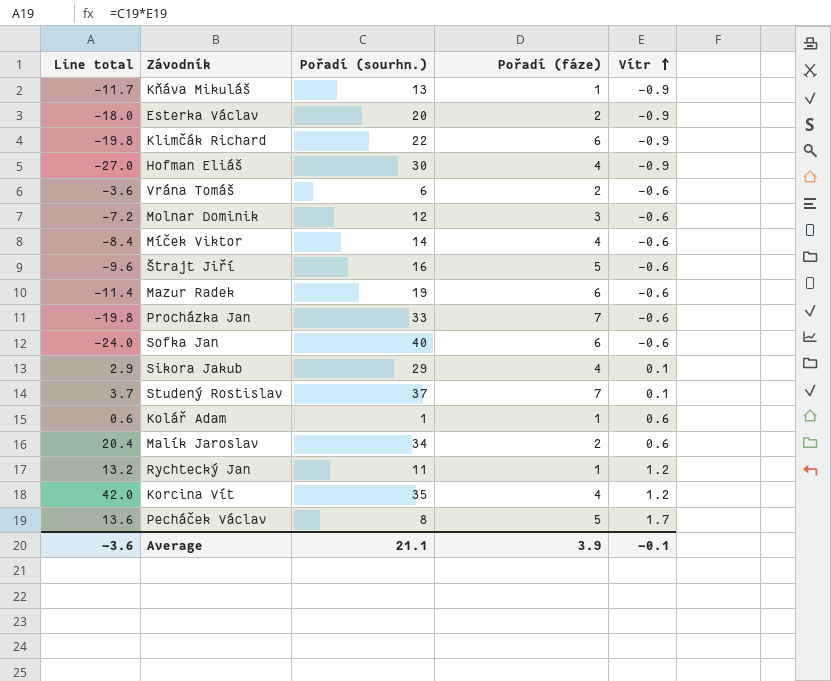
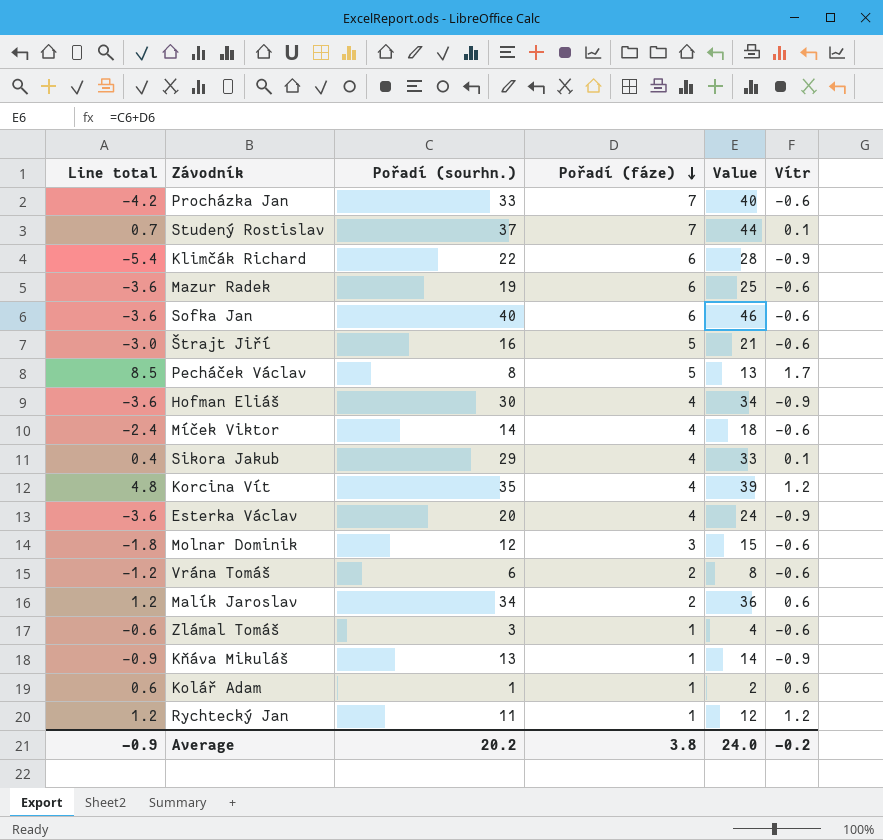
row order: Vítr ascending -> Pořadí (fáze) descending
column Line total | formula: [Pořadí (sourhn.)] * [Vítr] -> [Pořadí (fáze)] * [Vítr]
column Value | formula: none -> [Pořadí (sourhn.)] + [Pořadí (fáze)]
Esterka Václav | Pořadí (fáze): 2 -> 4
row Zlámal Tomáš: none -> -0.6 | 3 | 1 | 4 | -0.6
Average | Line total: -3.6 -> -0.9
Average | Pořadí (sourhn.): 21.1 -> 20.2
Average | Pořadí (fáze): 3.9 -> 3.8
Average | Vítr: -0.1 -> -0.2

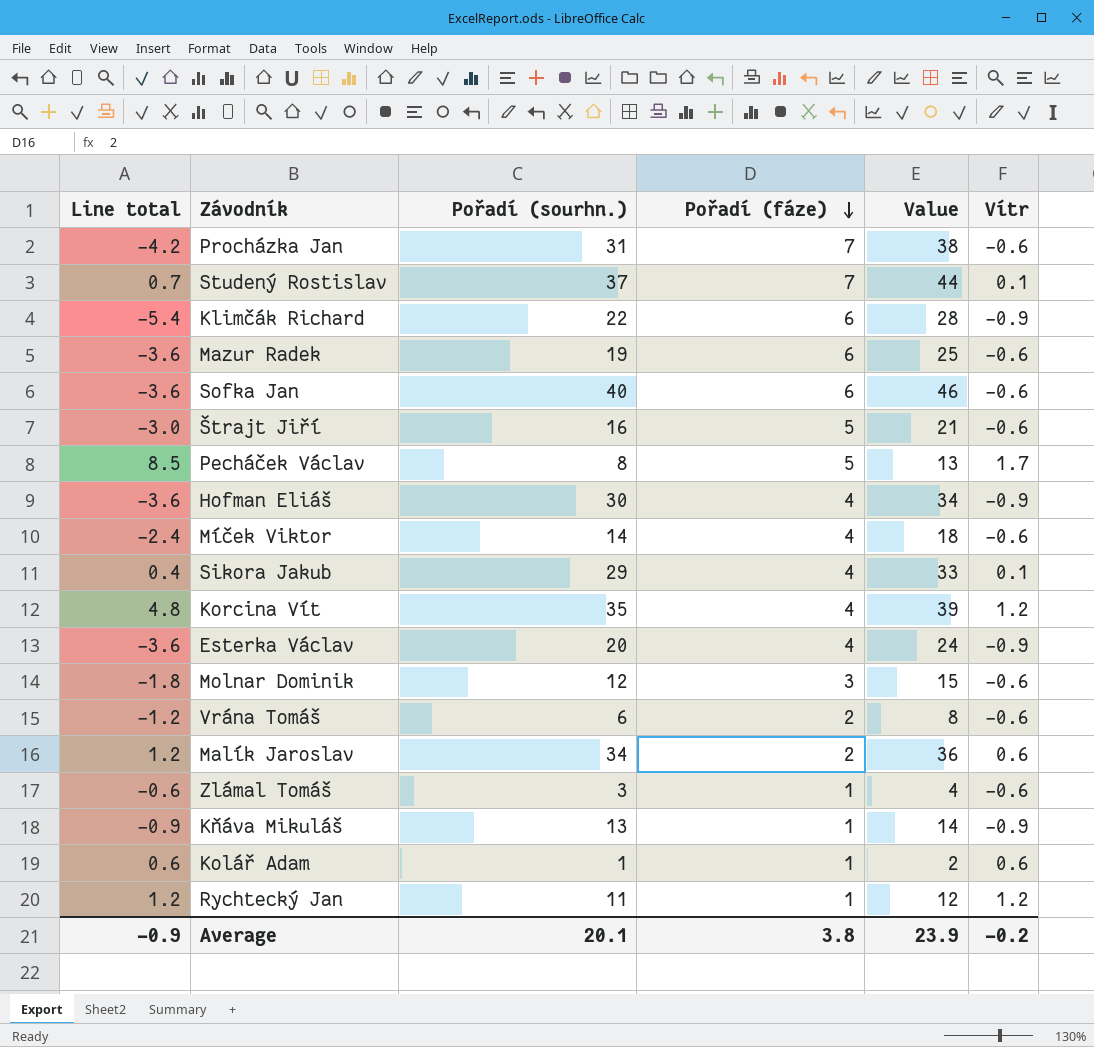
Procházka Jan | Pořadí (sourhn.): 33 -> 31
Procházka Jan | Value: 40 -> 38
Average | Pořadí (sourhn.): 20.2 -> 20.1
Average | Value: 24.0 -> 23.9

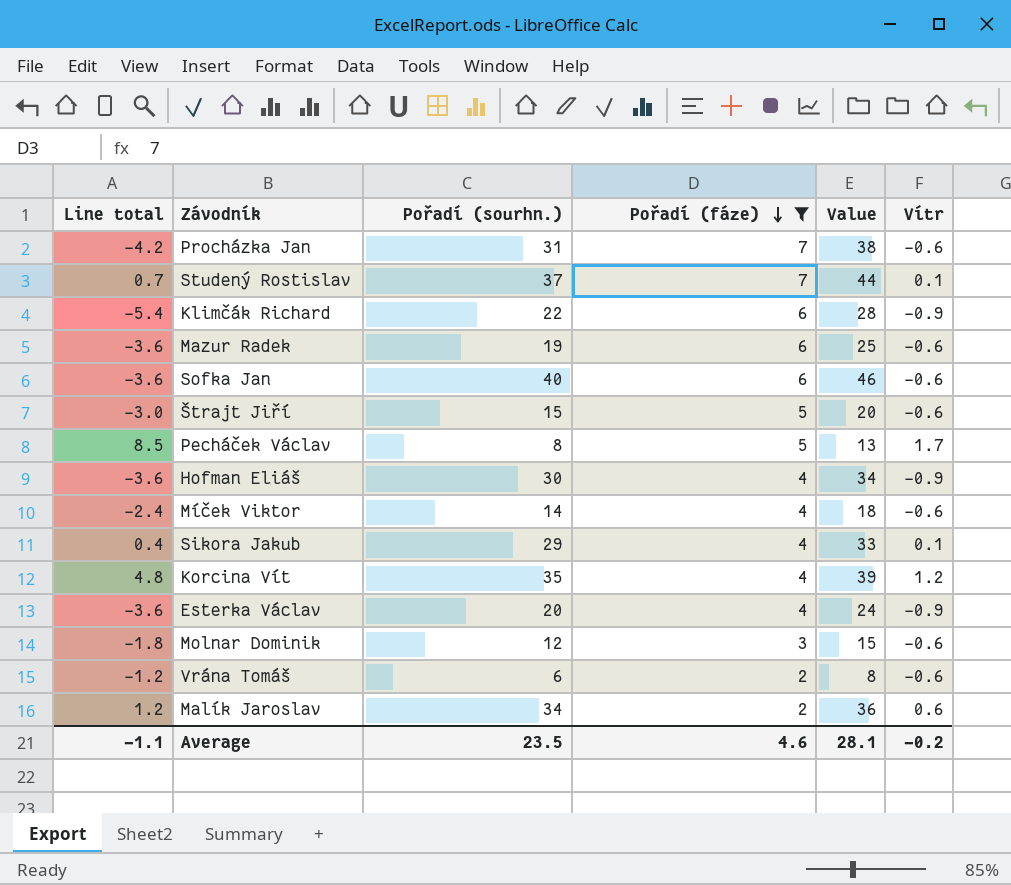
filter: none -> Pořadí (fáze) != 1
Štrajt Jiří | Pořadí (sourhn.): 16 -> 15
Štrajt Jiří | Value: 21 -> 20
Average | Line total: -0.9 -> -1.1
Average | Pořadí (sourhn.): 20.1 -> 23.5
Average | Pořadí (fáze): 3.8 -> 4.6
Average | Value: 23.9 -> 28.1

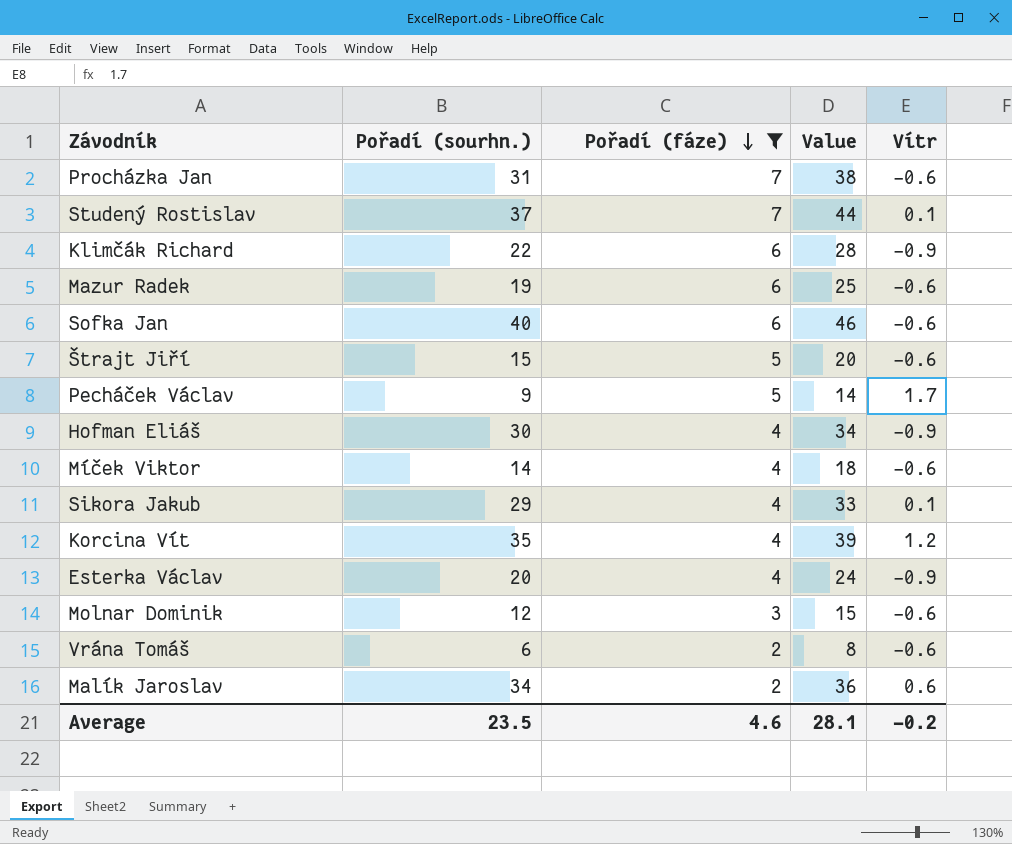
column Line total | formula: [Pořadí (fáze)] * [Vítr] -> none
Pecháček Václav | Pořadí (sourhn.): 8 -> 9
Pecháček Václav | Value: 13 -> 14

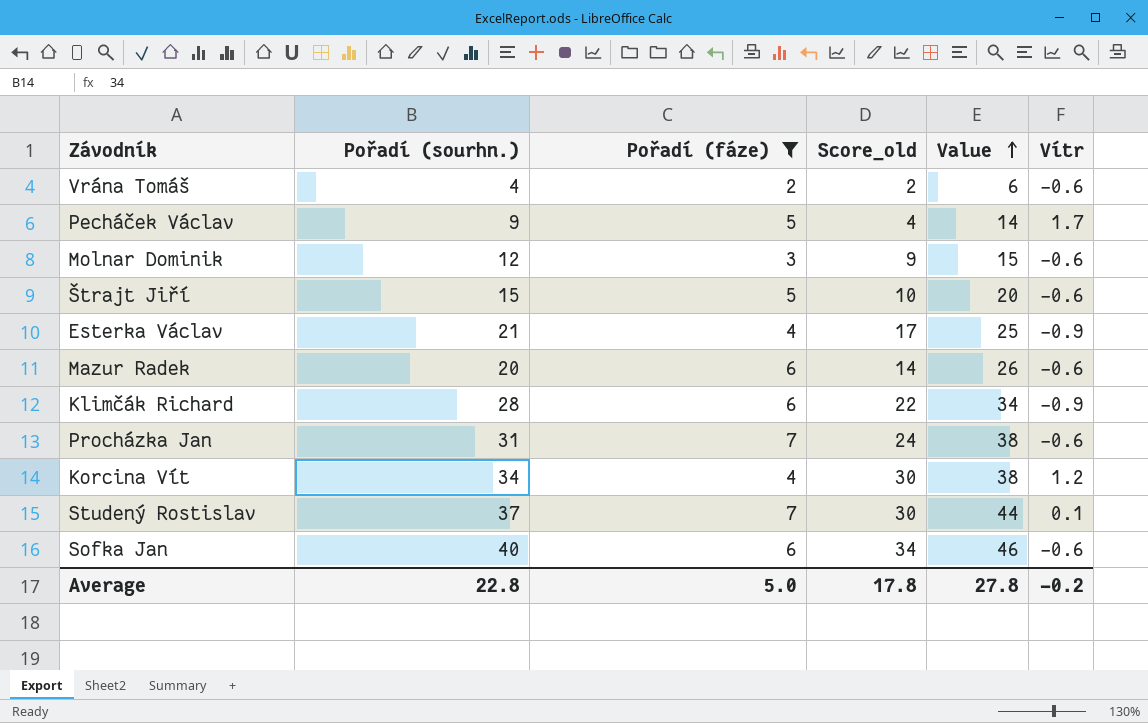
row order: Pořadí (fáze) descending -> Value ascending
column Score_old | formula: none -> [Pořadí (sourhn.)] - [Pořadí (fáze)]
row Hofman Eliáš: 30 | 4 | 34 | -0.9 -> none
row Míček Viktor: 14 | 4 | 18 | -0.6 -> none
row Sikora Jakub: 29 | 4 | 33 | 0.1 -> none
row Malík Jaroslav: 34 | 2 | 36 | 0.6 -> none
Vrána Tomáš | Pořadí (sourhn.): 6 -> 4
Vrána Tomáš | Value: 8 -> 6
Esterka Václav | Pořadí (sourhn.): 20 -> 21
Esterka Václav | Value: 24 -> 25
Mazur Radek | Pořadí (sourhn.): 19 -> 20
Mazur Radek | Value: 25 -> 26
Klimčák Richard | Pořadí (sourhn.): 22 -> 28
Klimčák Richard | Value: 28 -> 34
Korcina Vít | Pořadí (sourhn.): 35 -> 34
Korcina Vít | Value: 39 -> 38
Average | Pořadí (sourhn.): 23.5 -> 22.8
Average | Pořadí (fáze): 4.6 -> 5.0
Average | Value: 28.1 -> 27.8

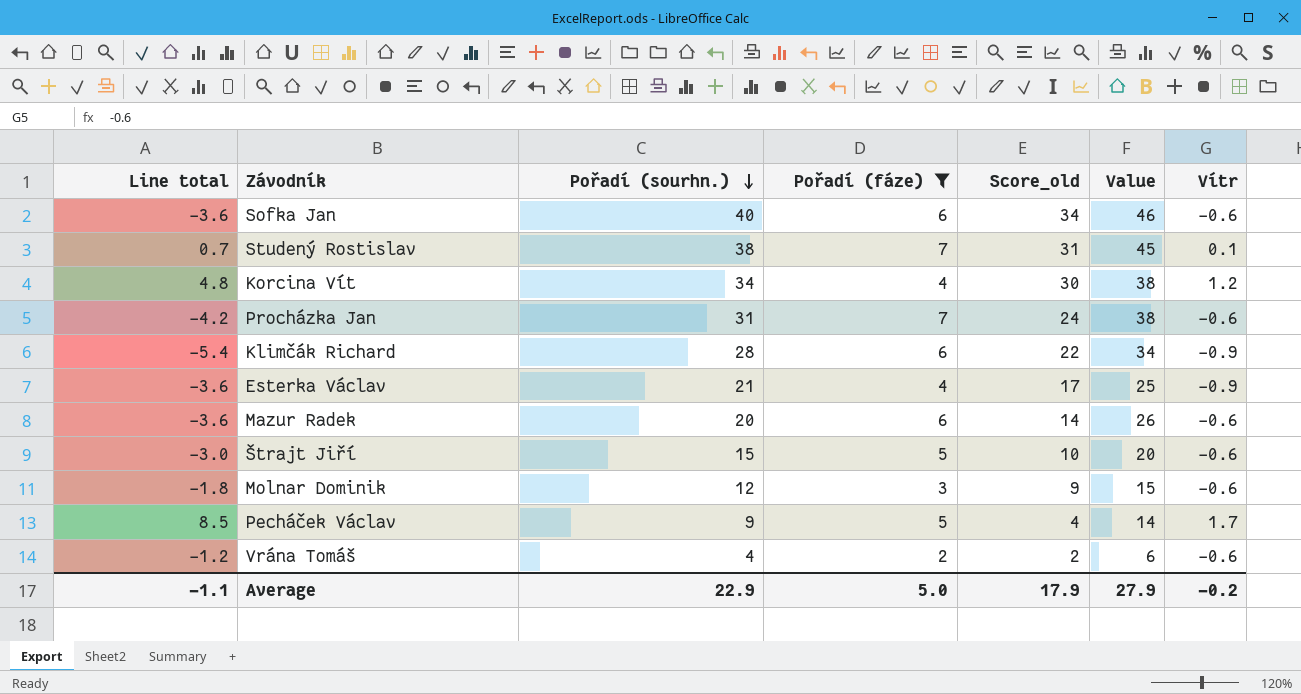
row order: Value ascending -> Pořadí (sourhn.) descending
column Line total | formula: none -> [Pořadí (fáze)] * [Vítr]
Studený Rostislav | Pořadí (sourhn.): 37 -> 38
Studený Rostislav | Score_old: 30 -> 31
Studený Rostislav | Value: 44 -> 45
Average | Pořadí (sourhn.): 22.8 -> 22.9
Average | Score_old: 17.8 -> 17.9
Average | Value: 27.8 -> 27.9

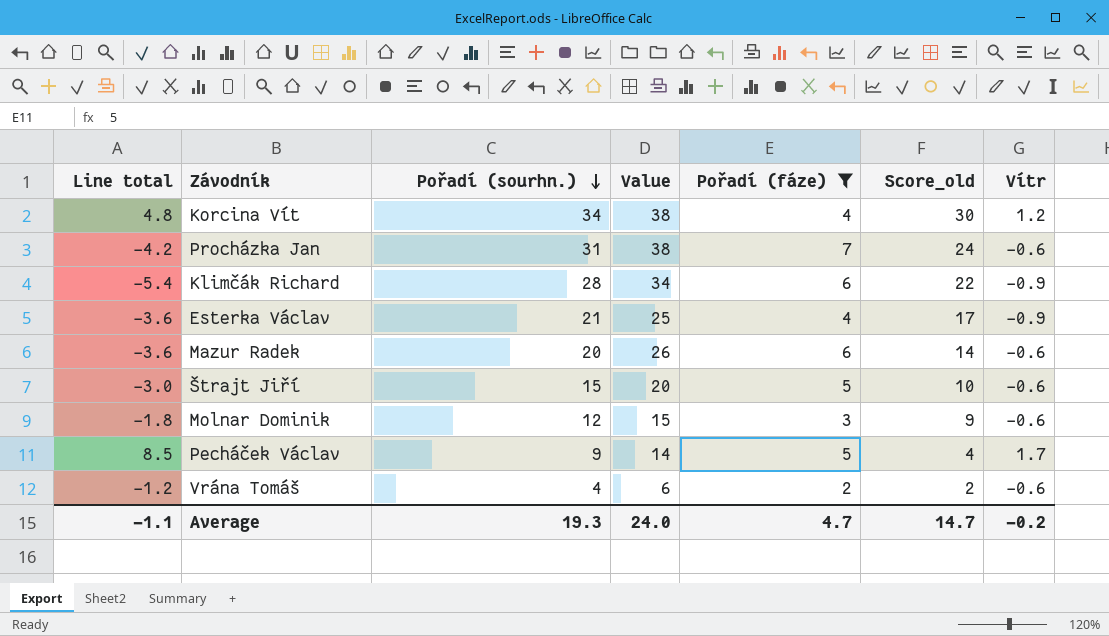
column Value | position: 6 -> 4
row Sofka Jan: -3.6 | 40 | 6 | 34 | 46 | -0.6 -> none
row Studený Rostislav: 0.7 | 38 | 7 | 31 | 45 | 0.1 -> none
Average | Pořadí (sourhn.): 22.9 -> 19.3
Average | Value: 27.9 -> 24.0
Average | Pořadí (fáze): 5.0 -> 4.7
Average | Score_old: 17.9 -> 14.7

